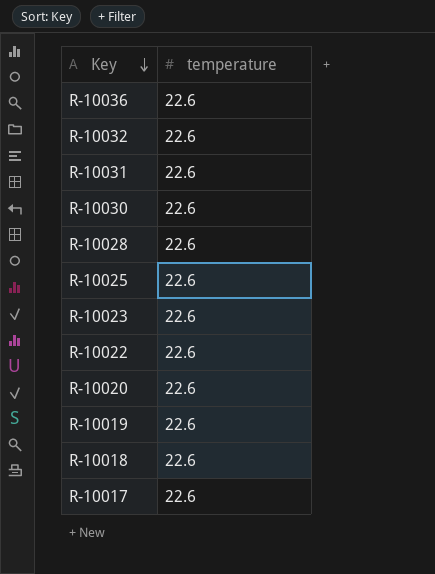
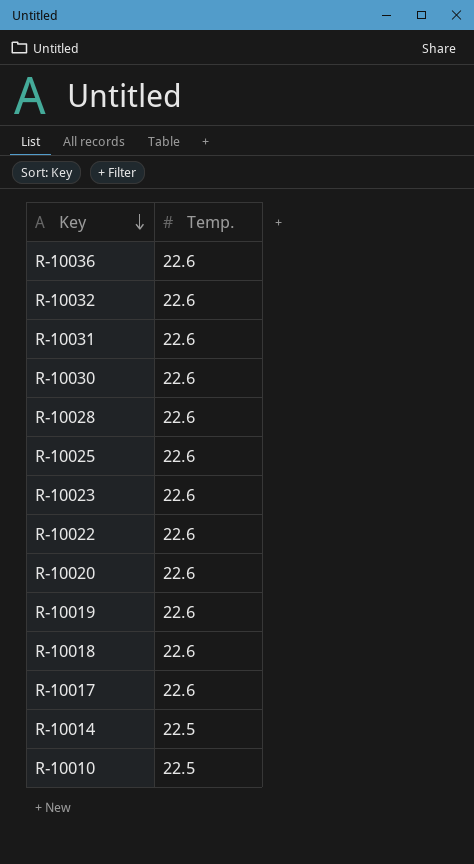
column name: temperature -> Temp.
row R-10014: none -> 22.5
row R-10010: none -> 22.5

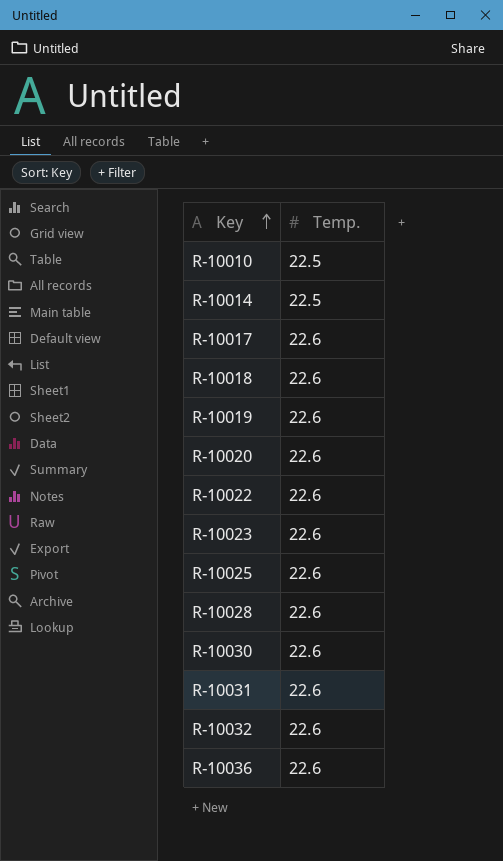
row order: Key descending -> Key ascending

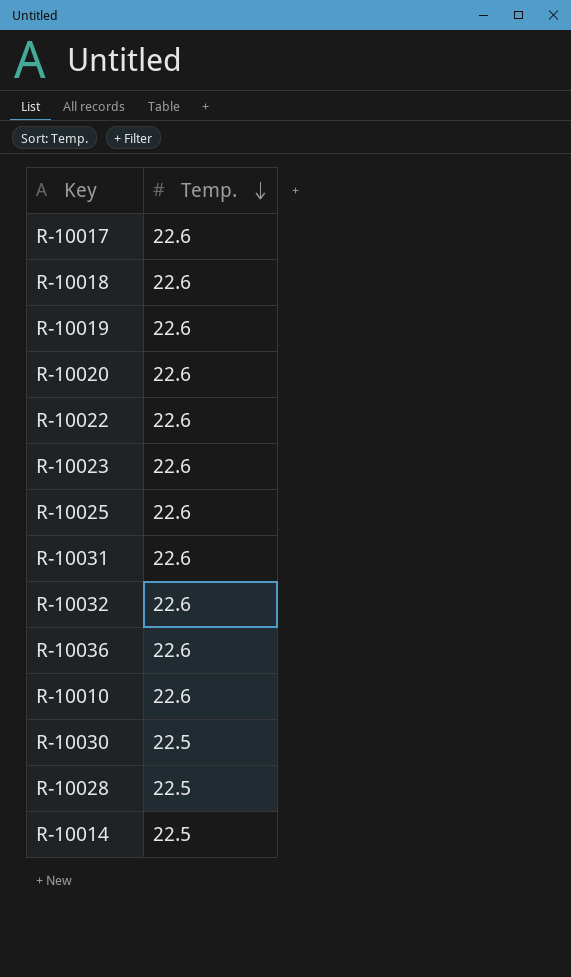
row order: Key ascending -> Temp. descending
R-10010 | Temp.: 22.5 -> 22.6
R-10030 | Temp.: 22.6 -> 22.5
R-10028 | Temp.: 22.6 -> 22.5

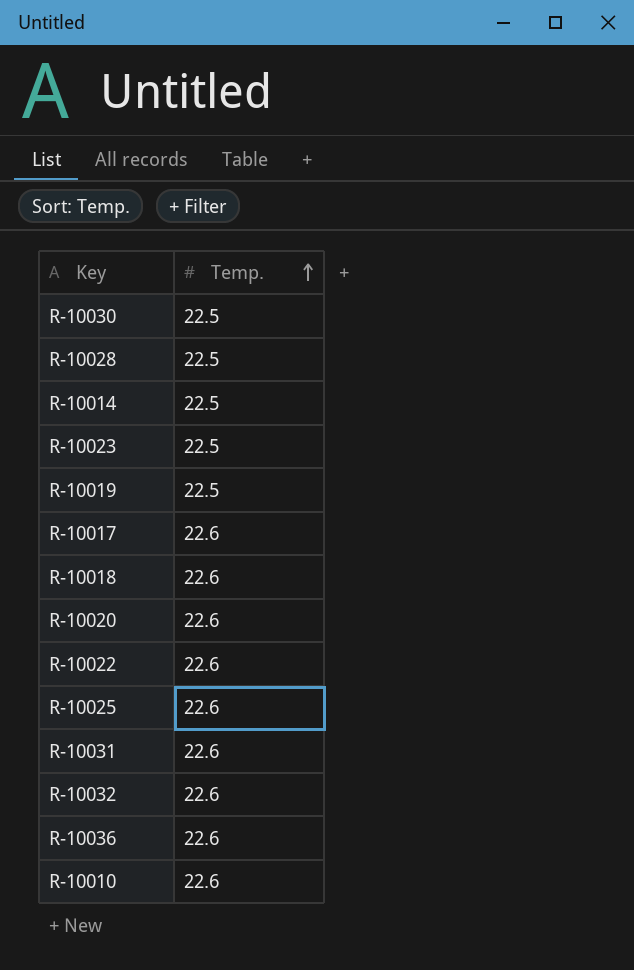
row order: Temp. descending -> Temp. ascending
R-10023 | Temp.: 22.6 -> 22.5
R-10019 | Temp.: 22.6 -> 22.5

